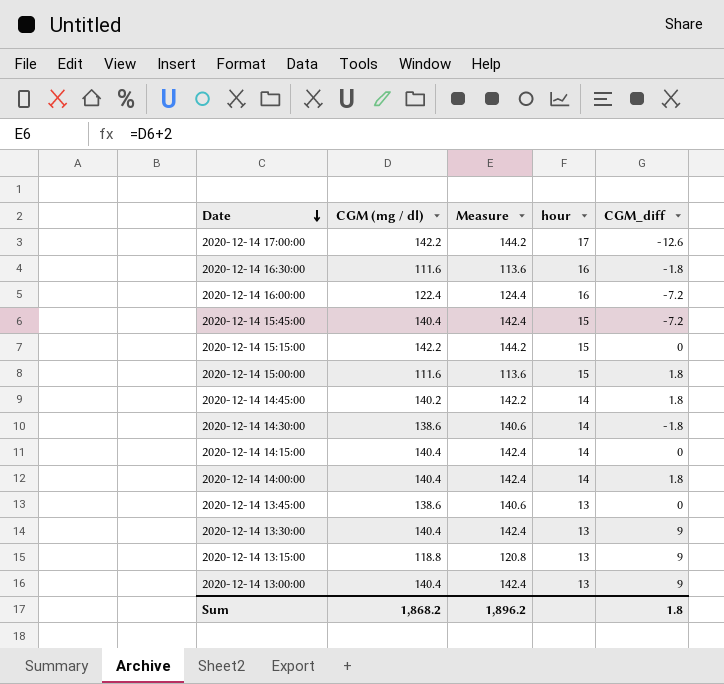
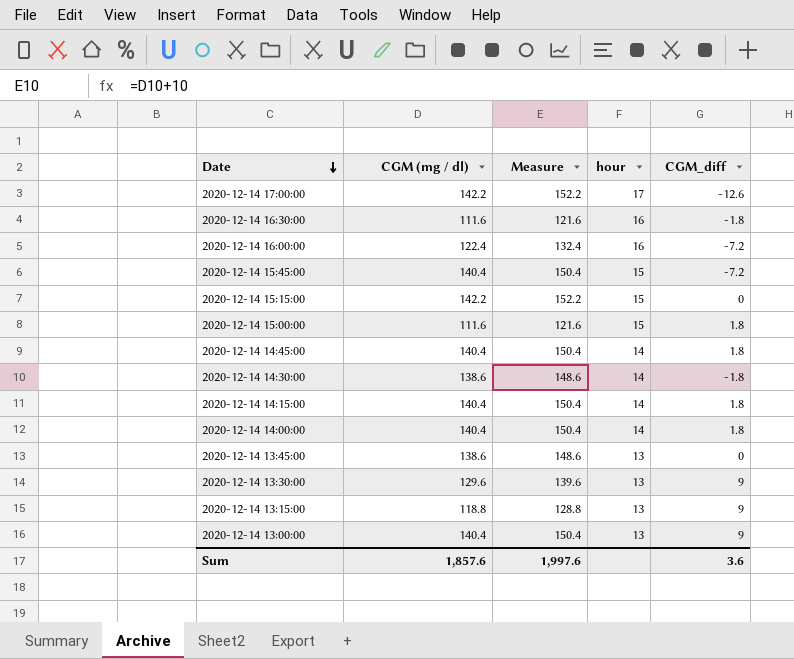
column Measure | formula: [CGM (mg / dl)] + 2 -> [CGM (mg / dl)] + 10
2020-12-14 14:45:00 | CGM (mg / dl): 140.2 -> 140.4
2020-12-14 14:15:00 | CGM_diff: 0 -> 1.8
2020-12-14 13:30:00 | CGM (mg / dl): 140.4 -> 129.6
Sum | CGM (mg / dl): 1,868.2 -> 1,857.6
Sum | Measure: 1,896.2 -> 1,997.6
Sum | CGM_diff: 1.8 -> 3.6

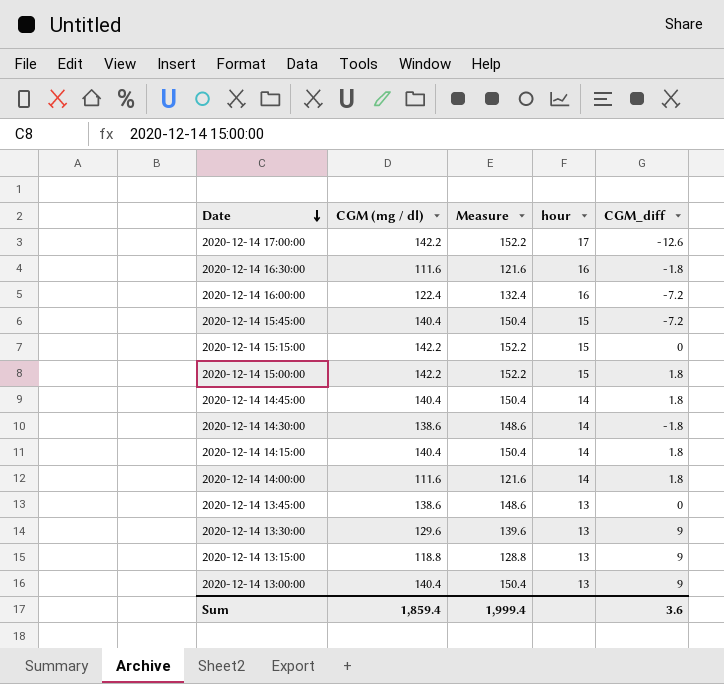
2020-12-14 15:00:00 | CGM (mg / dl): 111.6 -> 142.2
2020-12-14 15:00:00 | Measure: 121.6 -> 152.2
2020-12-14 14:00:00 | CGM (mg / dl): 140.4 -> 111.6
2020-12-14 14:00:00 | Measure: 150.4 -> 121.6
Sum | CGM (mg / dl): 1,857.6 -> 1,859.4
Sum | Measure: 1,997.6 -> 1,999.4

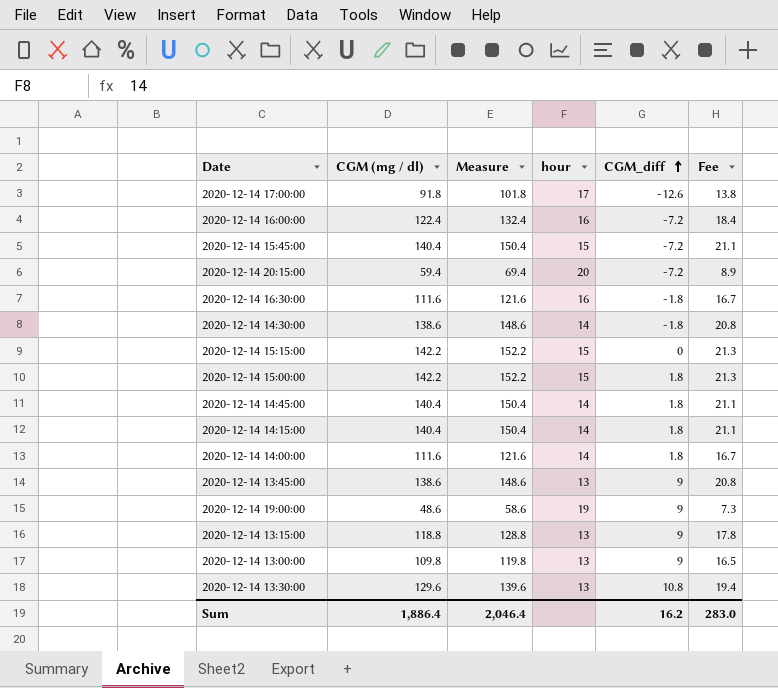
row order: Date descending -> CGM_diff ascending
column Fee | formula: none -> [CGM (mg / dl)] * 0.15
2020-12-14 17:00:00 | CGM (mg / dl): 142.2 -> 91.8
2020-12-14 17:00:00 | Measure: 152.2 -> 101.8
row 2020-12-14 20:15:00: none -> 59.4 | 69.4 | 20 | -7.2 | 8.9
2020-12-14 13:45:00 | CGM_diff: 0 -> 9
row 2020-12-14 19:00:00: none -> 48.6 | 58.6 | 19 | 9 | 7.3
2020-12-14 13:00:00 | CGM (mg / dl): 140.4 -> 109.8
2020-12-14 13:00:00 | Measure: 150.4 -> 119.8
2020-12-14 13:30:00 | CGM_diff: 9 -> 10.8
Sum | CGM (mg / dl): 1,859.4 -> 1,886.4
Sum | Measure: 1,999.4 -> 2,046.4
Sum | CGM_diff: 3.6 -> 16.2

